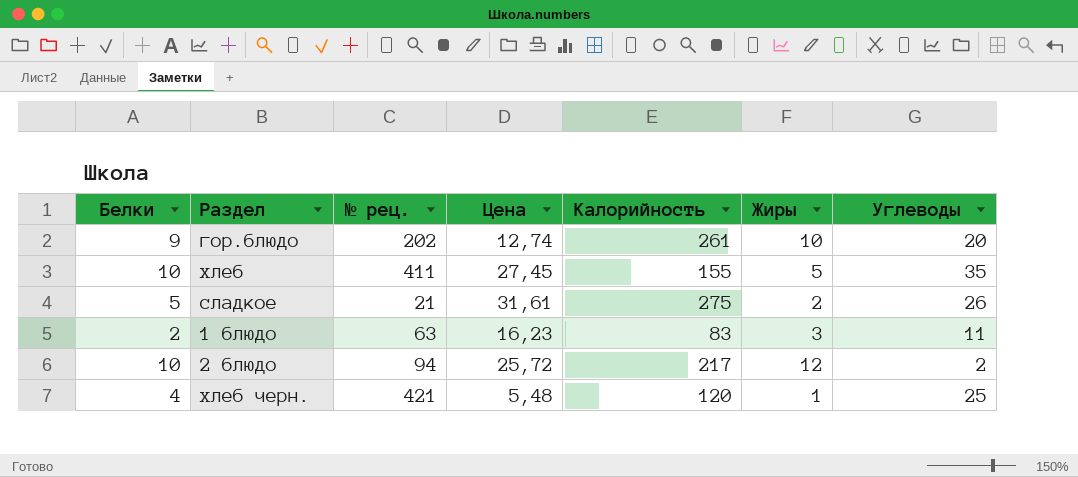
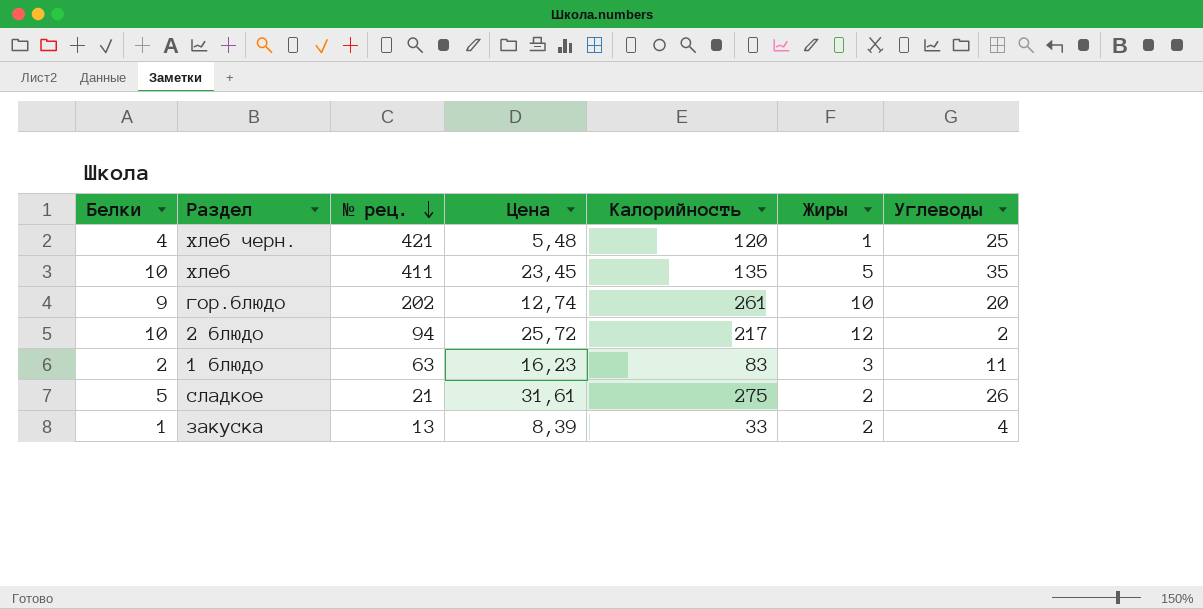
row order: none -> № рец. descending
хлеб | Цена: 27,45 -> 23,45
хлеб | Калорийность: 155 -> 135
row закуска: none -> 1 | 13 | 8,39 | 33 | 2 | 4

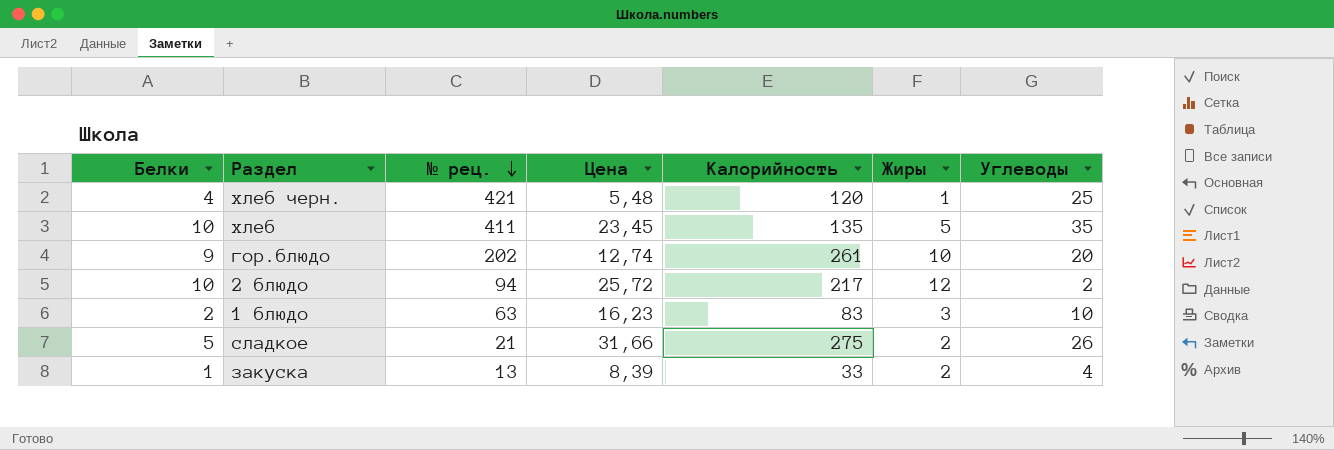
1 блюдо | Углеводы: 11 -> 10
сладкое | Цена: 31,61 -> 31,66

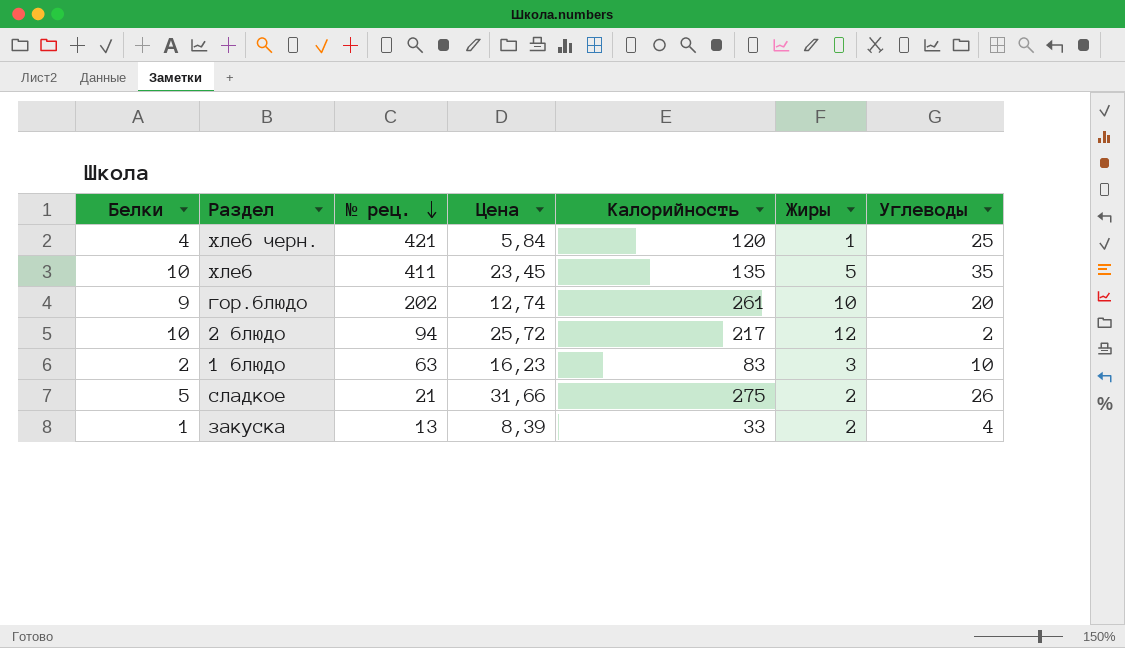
хлеб черн. | Цена: 5,48 -> 5,84

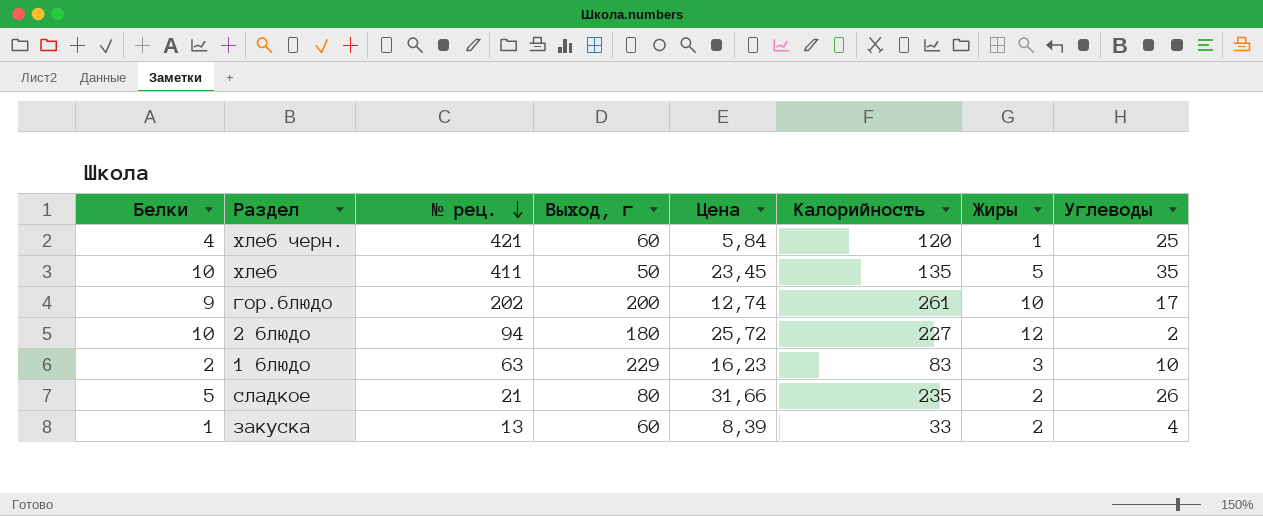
column Выход, г | position: none -> 4
гор.блюдо | Углеводы: 20 -> 17
2 блюдо | Калорийность: 217 -> 227
сладкое | Калорийность: 275 -> 235

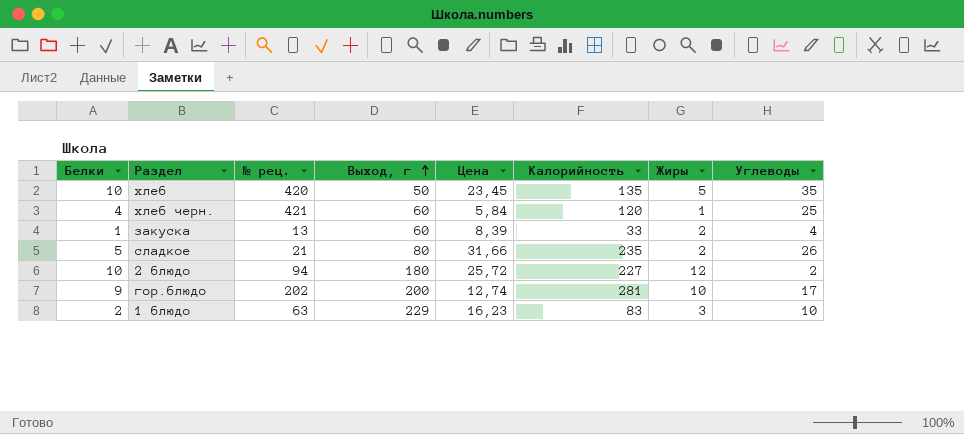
row order: № рец. descending -> Выход, г ascending
хлеб | № рец.: 411 -> 420
гор.блюдо | Калорийность: 261 -> 281

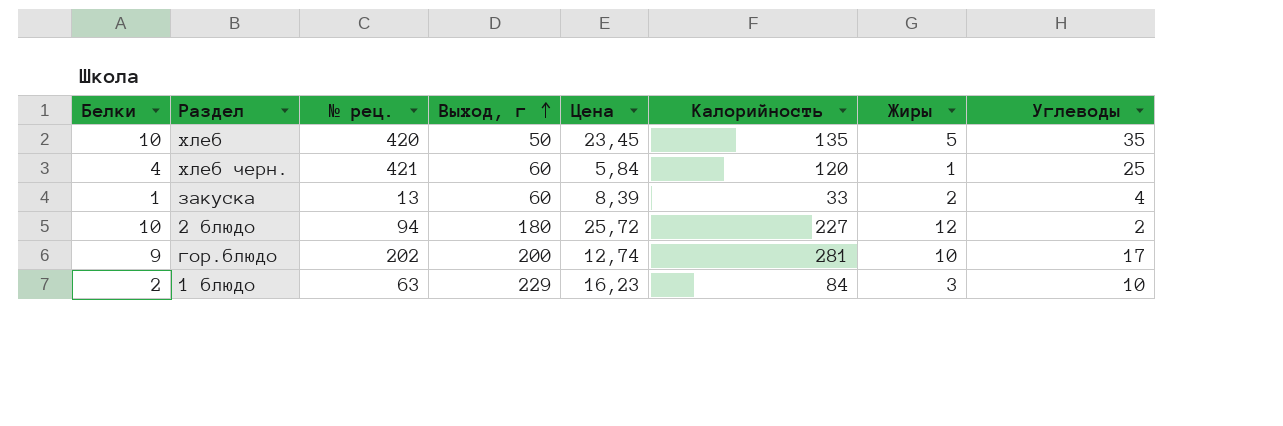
row сладкое: 5 | 21 | 80 | 31,66 | 235 | 2 | 26 -> none
1 блюдо | Калорийность: 83 -> 84

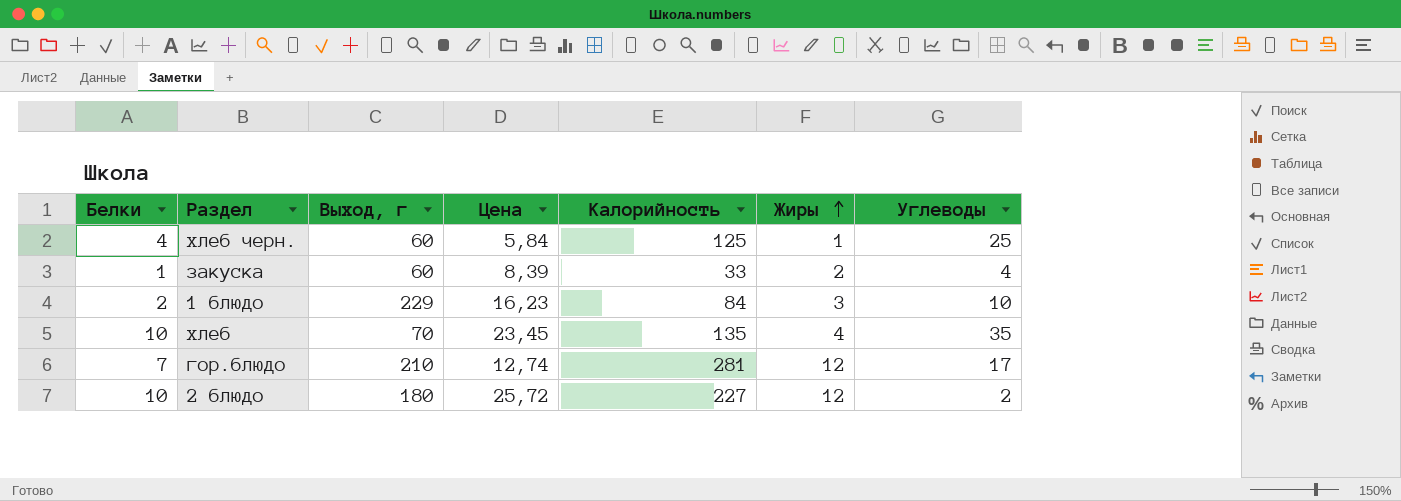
row order: Выход, г ascending -> Жиры ascending
column № рец. | position: 3 -> none
хлеб черн. | Калорийность: 120 -> 125
хлеб | Выход, г: 50 -> 70
хлеб | Жиры: 5 -> 4
гор.блюдо | Белки: 9 -> 7
гор.блюдо | Выход, г: 200 -> 210
гор.блюдо | Жиры: 10 -> 12

